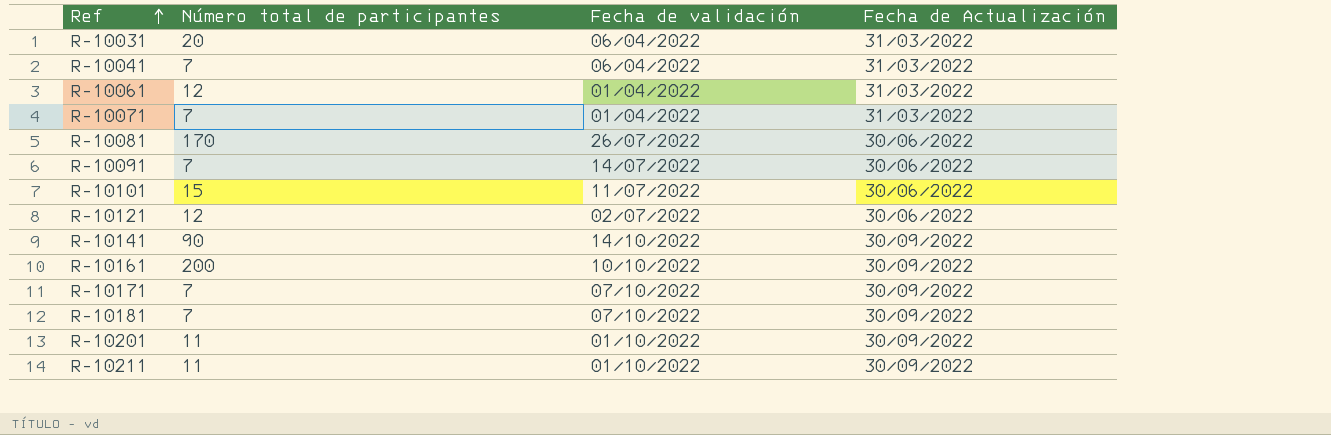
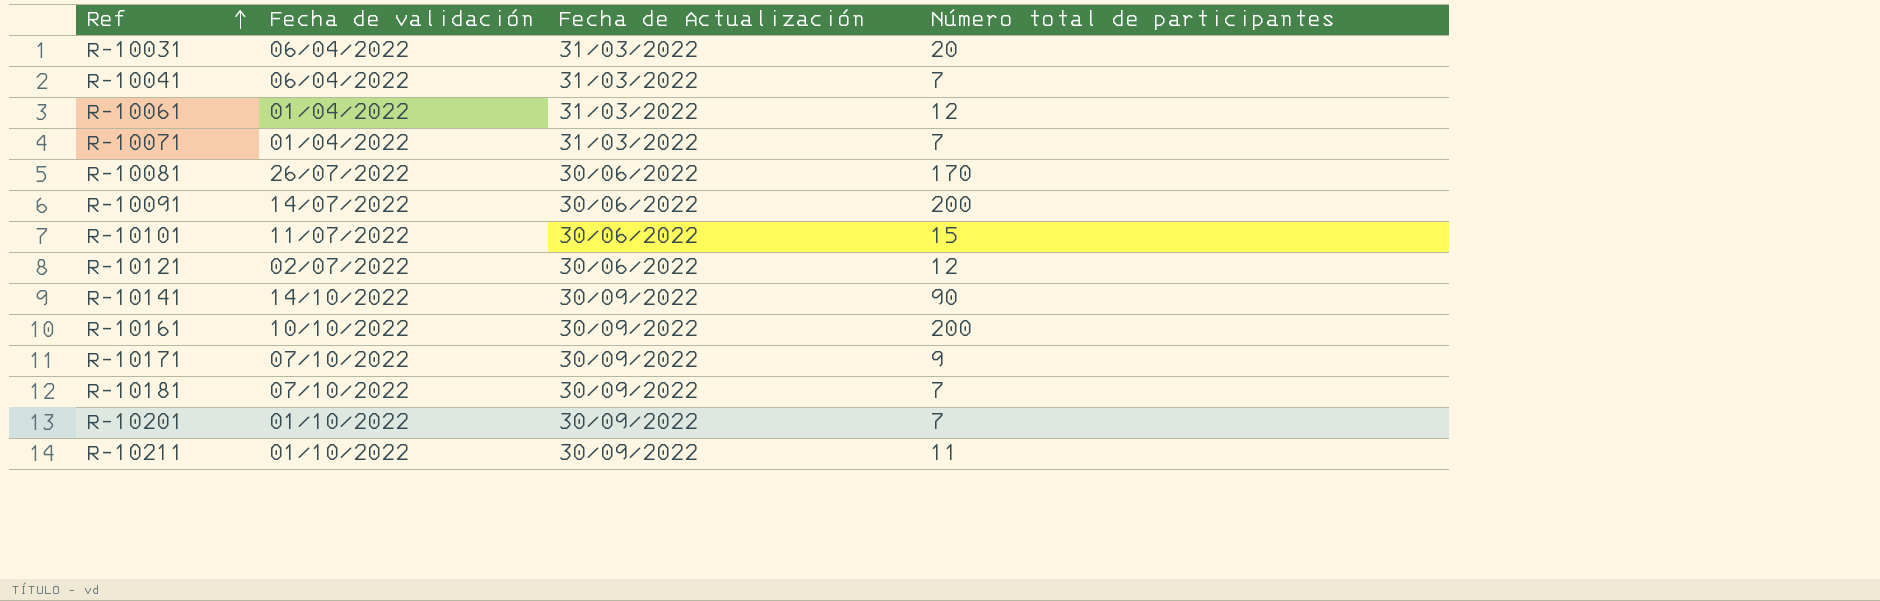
column Número total de participantes | position: 2 -> 4
R-10091 | Número total de participantes: 7 -> 200
R-10171 | Número total de participantes: 7 -> 9
R-10201 | Número total de participantes: 11 -> 7

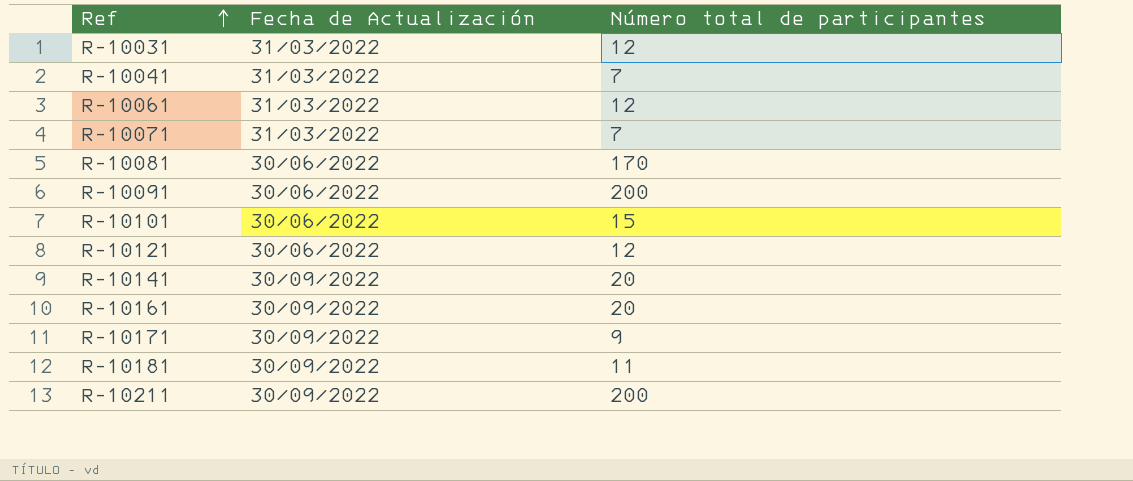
column Fecha de validación | position: 2 -> none
row R-10201: 01/10/2022 | 30/09/2022 | 7 -> none
R-10031 | Número total de participantes: 20 -> 12
R-10141 | Número total de participantes: 90 -> 20
R-10161 | Número total de participantes: 200 -> 20
R-10181 | Número total de participantes: 7 -> 11
R-10211 | Número total de participantes: 11 -> 200

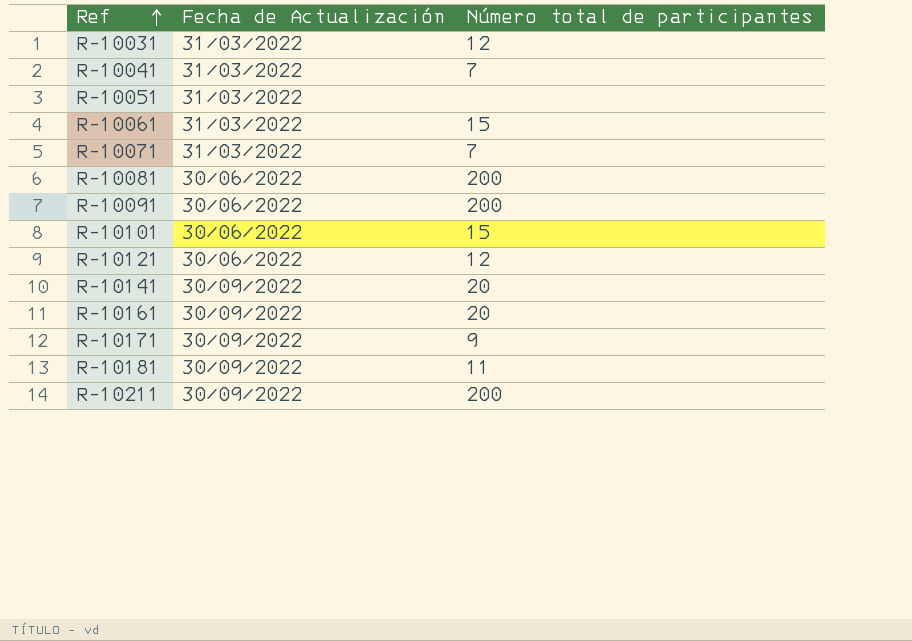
row R-10051: none -> 31/03/2022 | none
R-10061 | Número total de participantes: 12 -> 15
R-10081 | Número total de participantes: 170 -> 200

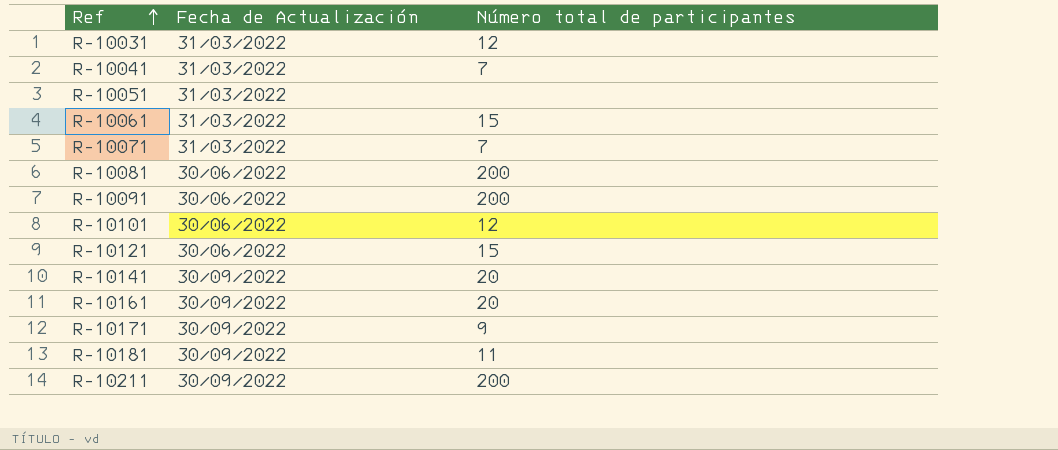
R-10101 | Número total de participantes: 15 -> 12
R-10121 | Número total de participantes: 12 -> 15

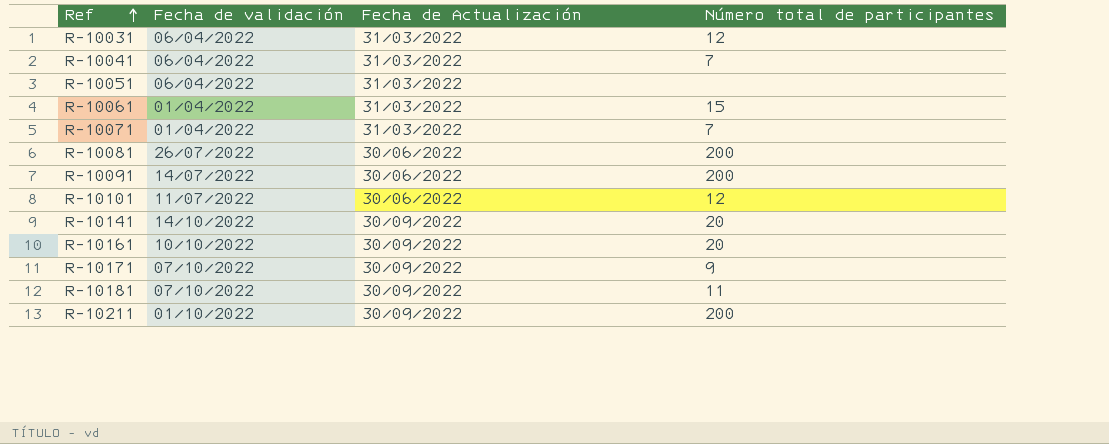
column Fecha de validación | position: none -> 2
row R-10121: 30/06/2022 | 15 -> none

